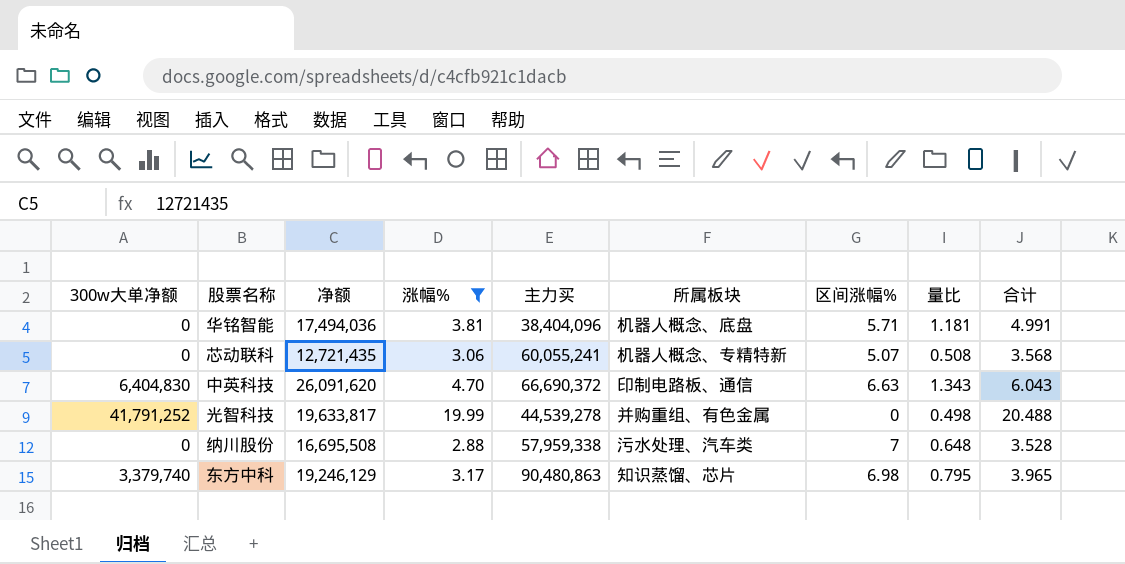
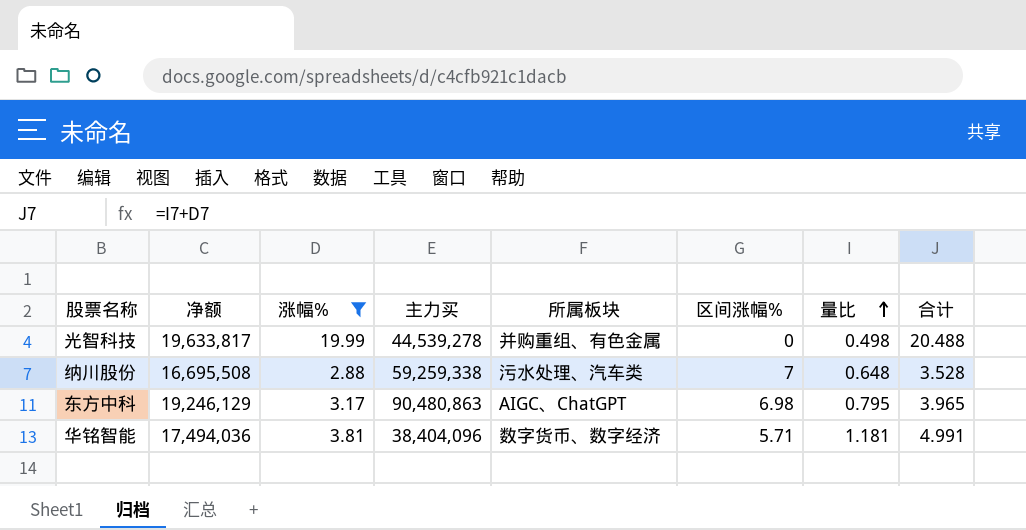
row order: none -> 量比 ascending
column 300w大单净额 | position: 1 -> none
row 芯动联科: 0 | 12,721,435 | 3.06 | 60,055,241 | 机器人概念、专精特新 | 5.07 | 0.508 | 3.568 -> none
row 中英科技: 6,404,830 | 26,091,620 | 4.70 | 66,690,372 | 印制电路板、通信 | 6.63 | 1.343 | 6.043 -> none
纳川股份 | 主力买: 57,959,338 -> 59,259,338
东方中科 | 所属板块: 知识蒸馏、芯片 -> AIGC、ChatGPT
华铭智能 | 所属板块: 机器人概念、底盘 -> 数字货币、数字经济

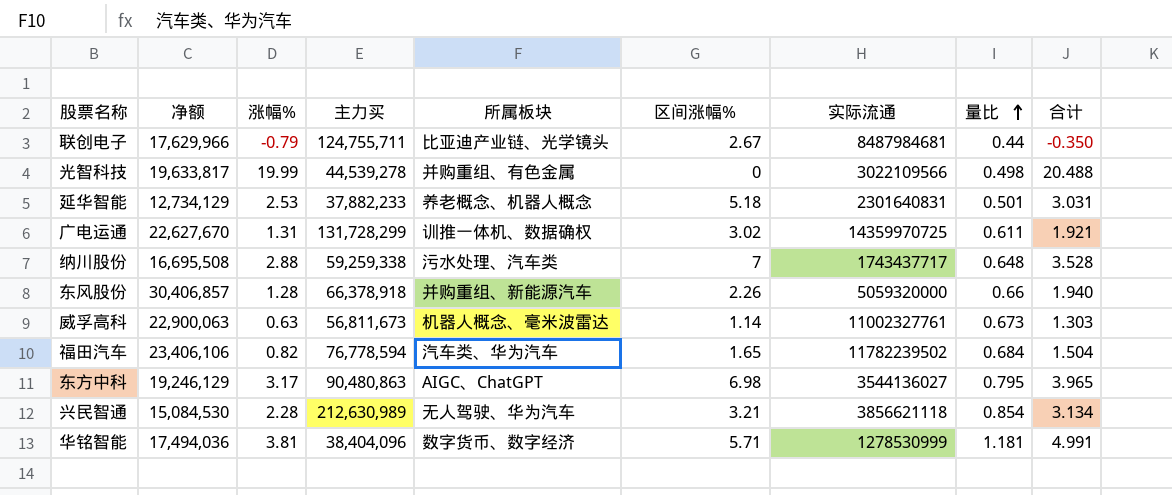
filter: 涨幅% >= 2.88 -> none
column 实际流通 | position: none -> 7

